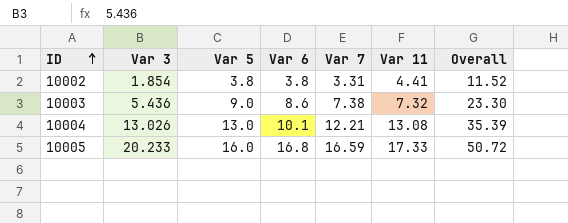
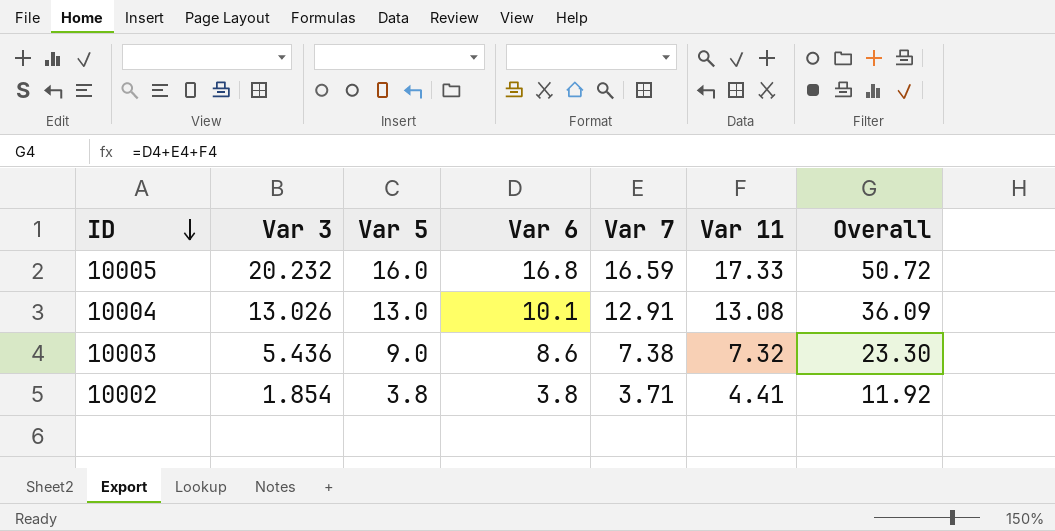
row order: ID ascending -> ID descending
10005 | Var 3: 20.233 -> 20.232
10004 | Var 7: 12.21 -> 12.91
10004 | Overall: 35.39 -> 36.09
10002 | Var 7: 3.31 -> 3.71
10002 | Overall: 11.52 -> 11.92

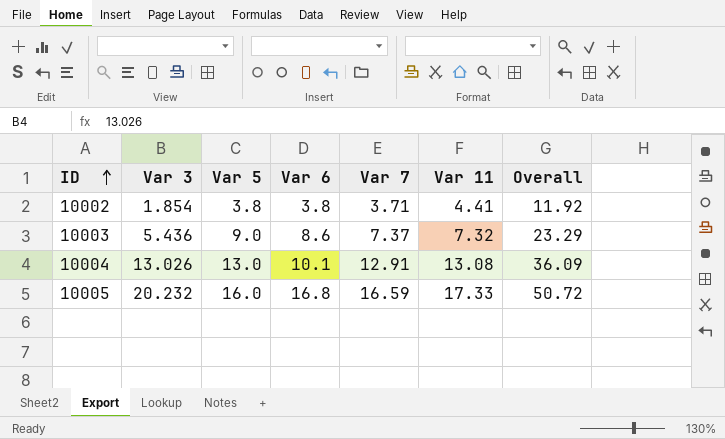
row order: ID descending -> ID ascending
10003 | Var 7: 7.38 -> 7.37
10003 | Overall: 23.30 -> 23.29

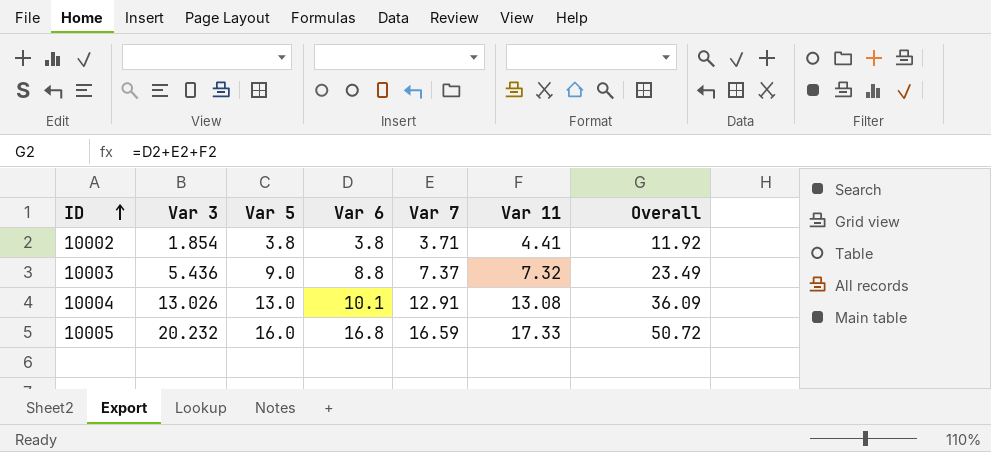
10003 | Var 6: 8.6 -> 8.8
10003 | Overall: 23.29 -> 23.49

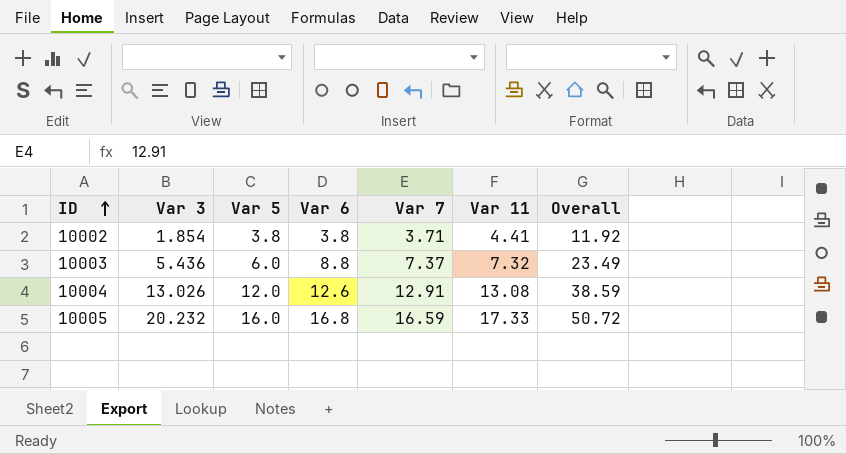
10003 | Var 5: 9.0 -> 6.0
10004 | Var 5: 13.0 -> 12.0
10004 | Var 6: 10.1 -> 12.6
10004 | Overall: 36.09 -> 38.59

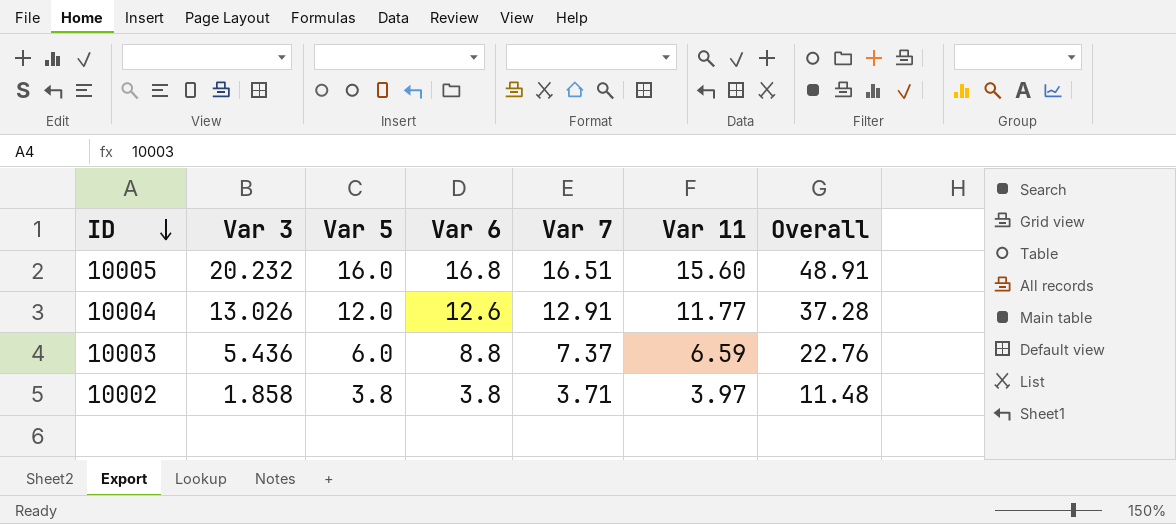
row order: ID ascending -> ID descending
10005 | Var 7: 16.59 -> 16.51
10005 | Var 11: 17.33 -> 15.60
10005 | Overall: 50.72 -> 48.91
10004 | Var 11: 13.08 -> 11.77
10004 | Overall: 38.59 -> 37.28
10003 | Var 11: 7.32 -> 6.59
10003 | Overall: 23.49 -> 22.76
10002 | Var 3: 1.854 -> 1.858
10002 | Var 11: 4.41 -> 3.97
10002 | Overall: 11.92 -> 11.48

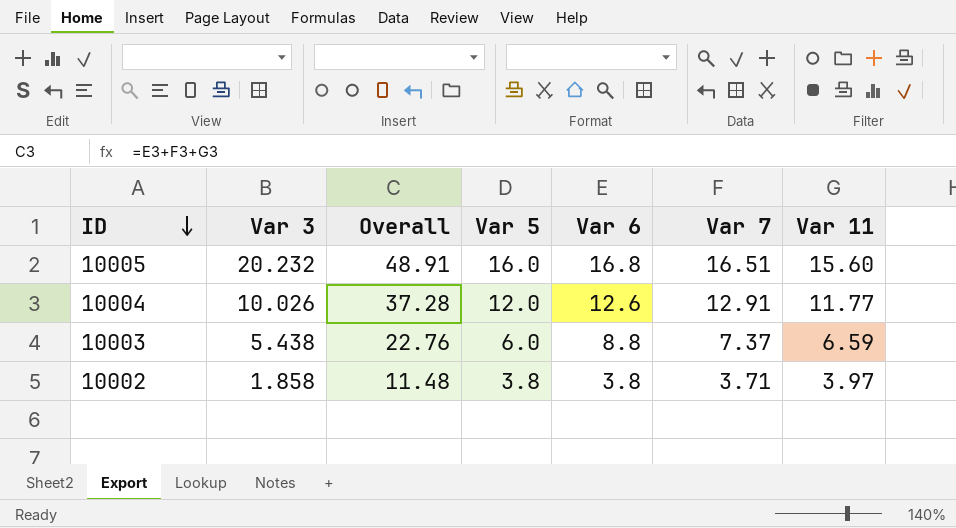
column Overall | position: 7 -> 3
10004 | Var 3: 13.026 -> 10.026
10003 | Var 3: 5.436 -> 5.438

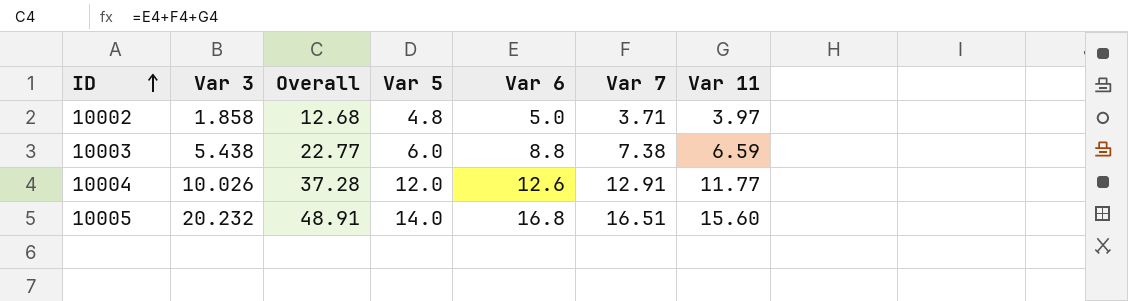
row order: ID descending -> ID ascending
10002 | Overall: 11.48 -> 12.68
10002 | Var 5: 3.8 -> 4.8
10002 | Var 6: 3.8 -> 5.0
10003 | Overall: 22.76 -> 22.77
10003 | Var 7: 7.37 -> 7.38
10005 | Var 5: 16.0 -> 14.0

